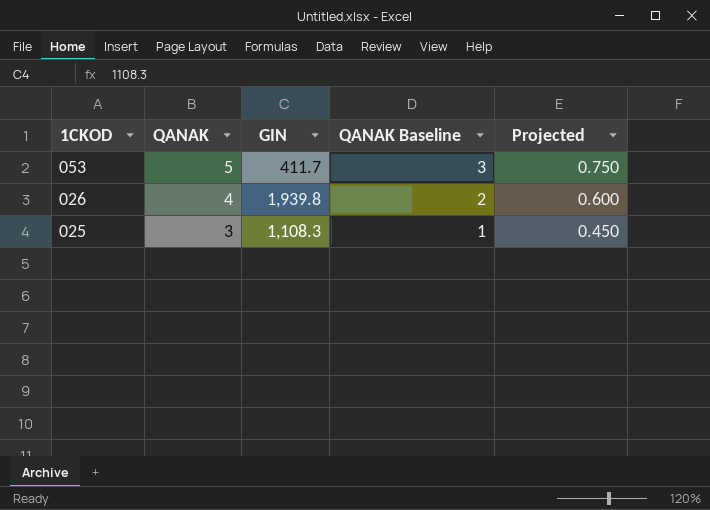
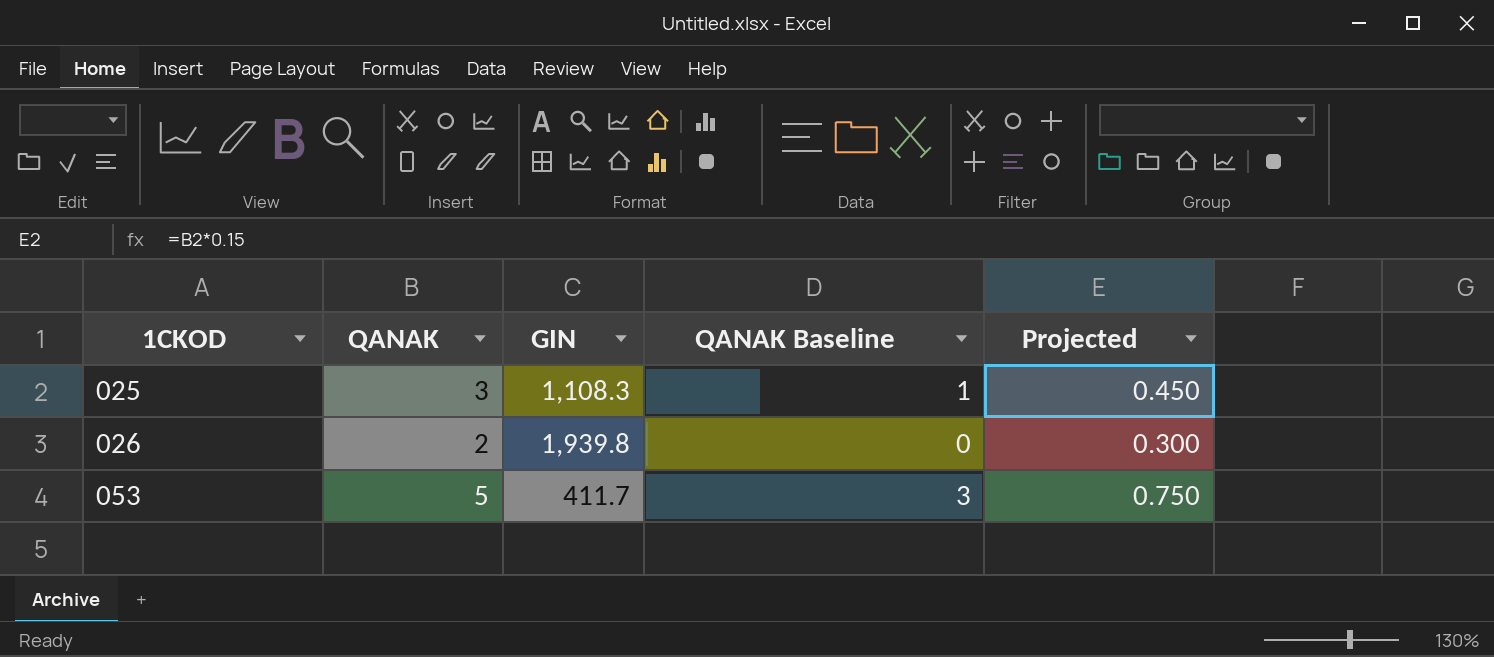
row order: 1CKOD descending -> 1CKOD ascending
026 | QANAK: 4 -> 2
026 | QANAK Baseline: 2 -> 0
026 | Projected: 0.600 -> 0.300

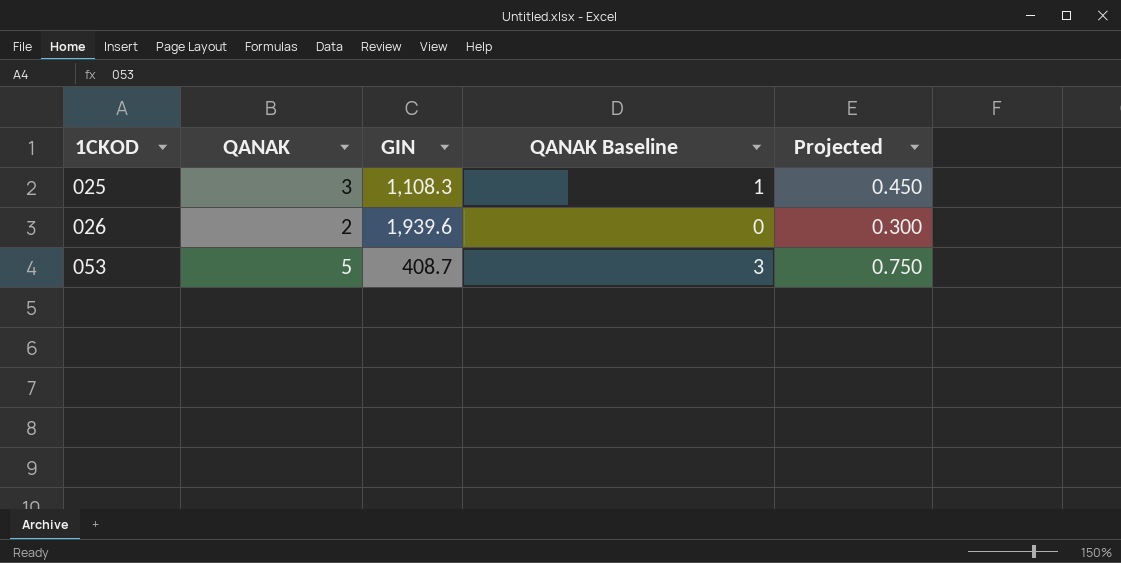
026 | GIN: 1,939.8 -> 1,939.6
053 | GIN: 411.7 -> 408.7

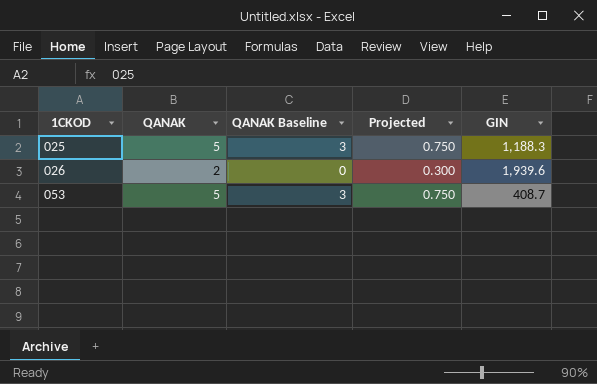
column GIN | position: 3 -> 5
025 | QANAK: 3 -> 5
025 | QANAK Baseline: 1 -> 3
025 | Projected: 0.450 -> 0.750
025 | GIN: 1,108.3 -> 1,188.3

